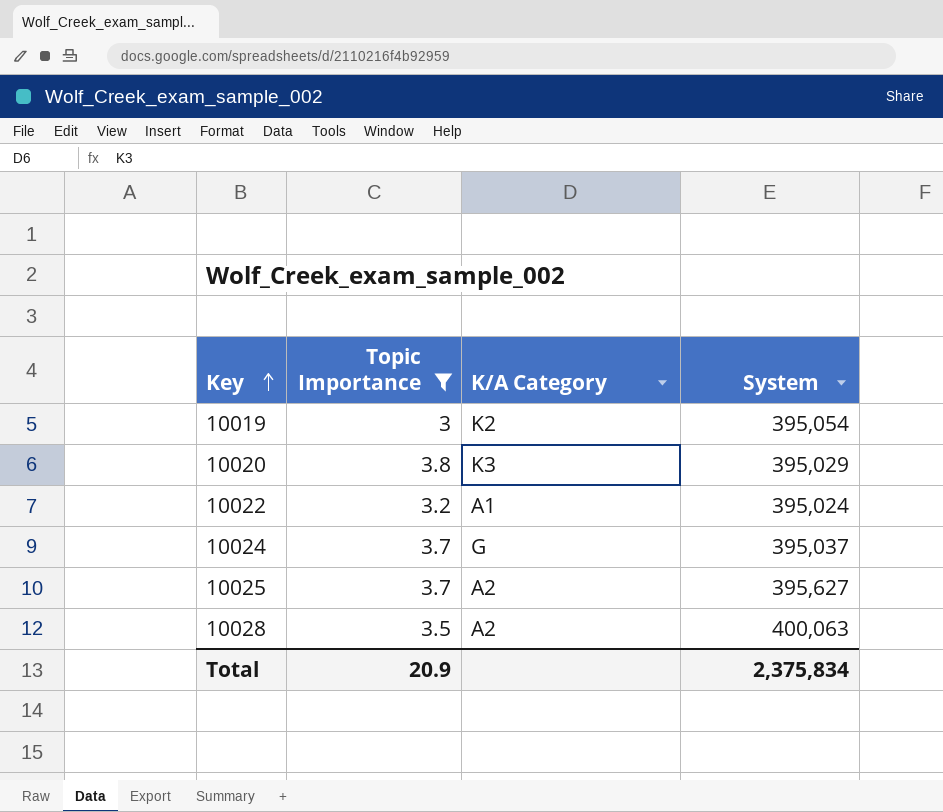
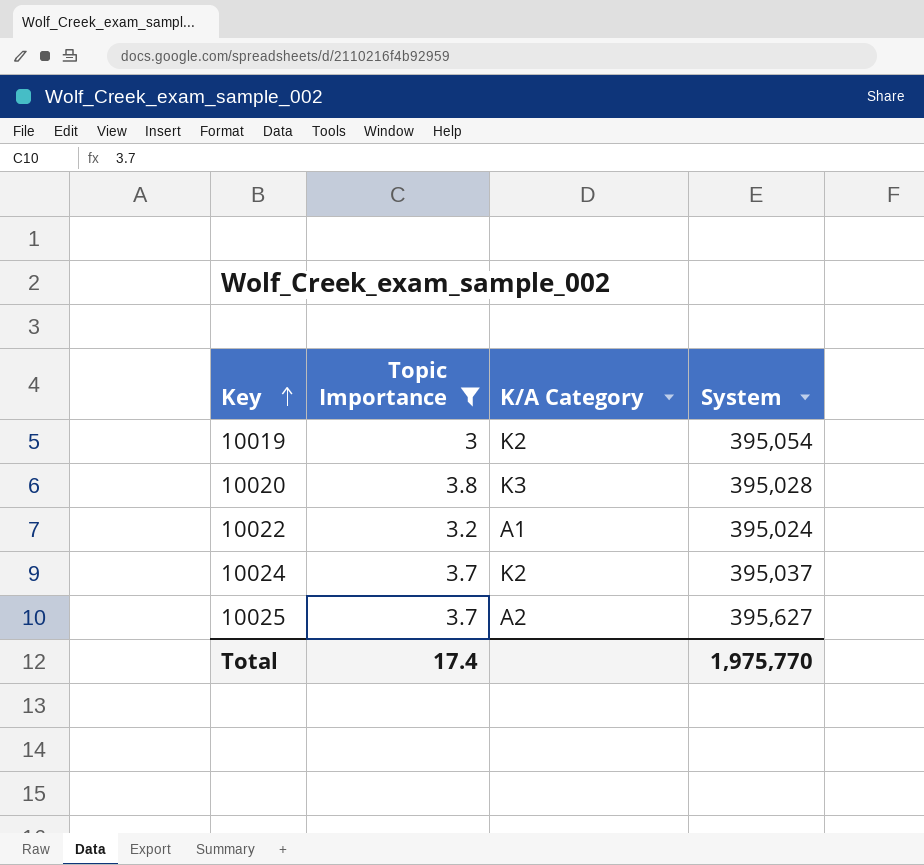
row 10028: 3.5 | A2 | 400,063 -> none
10020 | System: 395,029 -> 395,028
10024 | K/A Category: G -> K2
Total | Topic Importance: 20.9 -> 17.4
Total | System: 2,375,834 -> 1,975,770

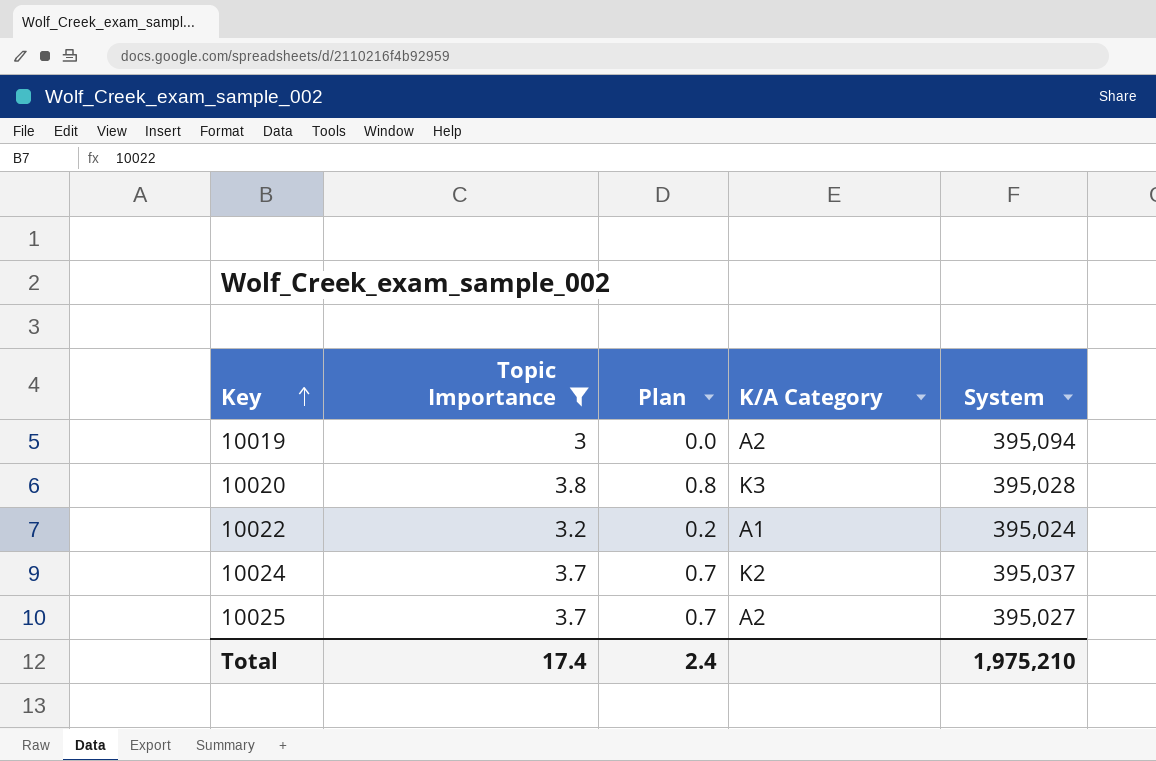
column Plan | formula: none -> [Topic Importance] - 3
10019 | K/A Category: K2 -> A2
10019 | System: 395,054 -> 395,094
10025 | System: 395,627 -> 395,027
Total | System: 1,975,770 -> 1,975,210

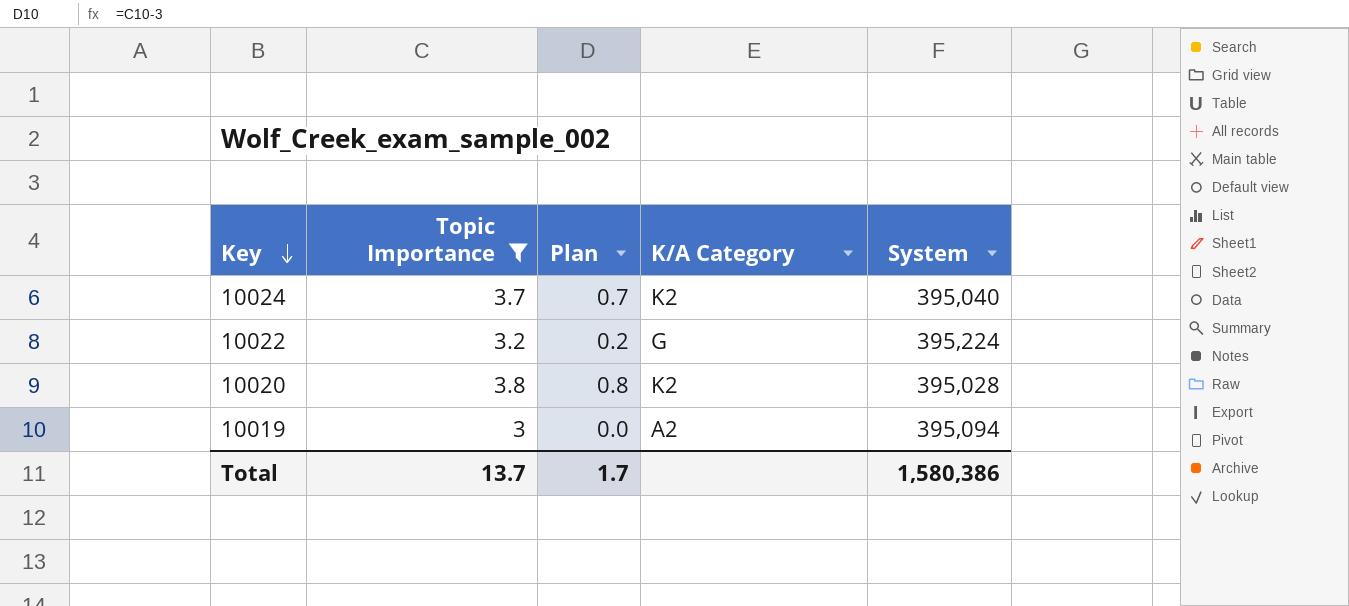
row order: Key ascending -> Key descending
row 10025: 3.7 | 0.7 | A2 | 395,027 -> none
10024 | System: 395,037 -> 395,040
10022 | K/A Category: A1 -> G
10022 | System: 395,024 -> 395,224
10020 | K/A Category: K3 -> K2
Total | Topic Importance: 17.4 -> 13.7
Total | Plan: 2.4 -> 1.7
Total | System: 1,975,210 -> 1,580,386

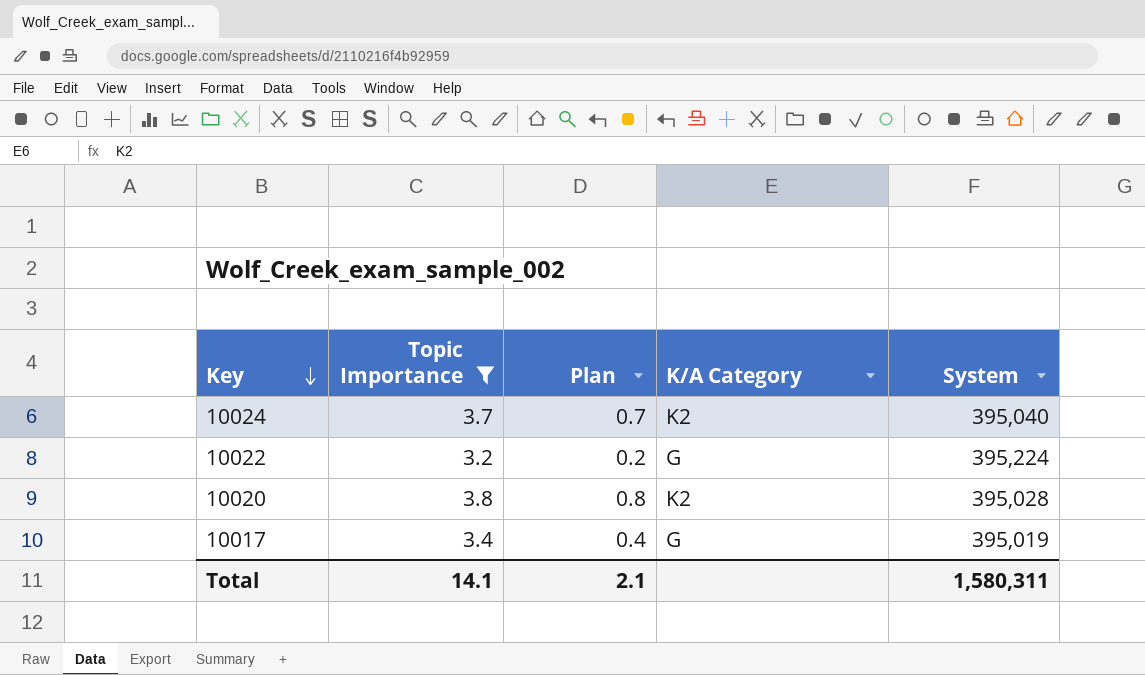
row 10019: 3 | 0.0 | A2 | 395,094 -> none
row 10017: none -> 3.4 | 0.4 | G | 395,019
Total | Topic Importance: 13.7 -> 14.1
Total | Plan: 1.7 -> 2.1
Total | System: 1,580,386 -> 1,580,311

